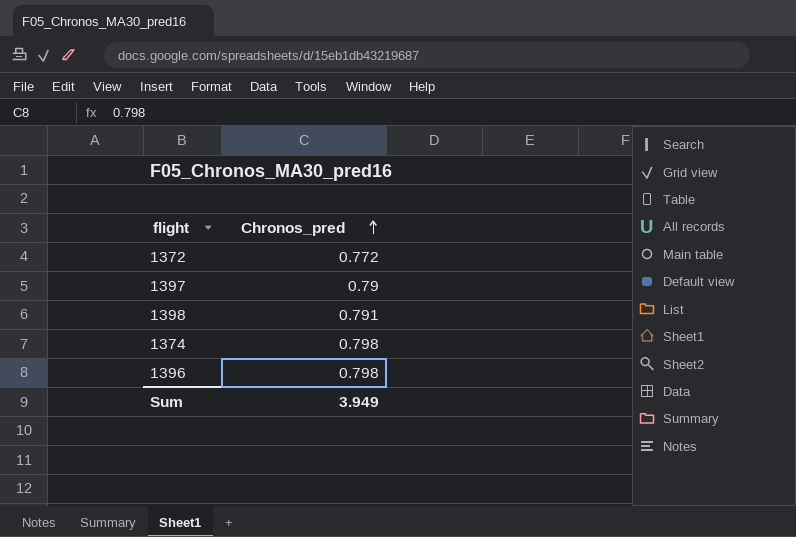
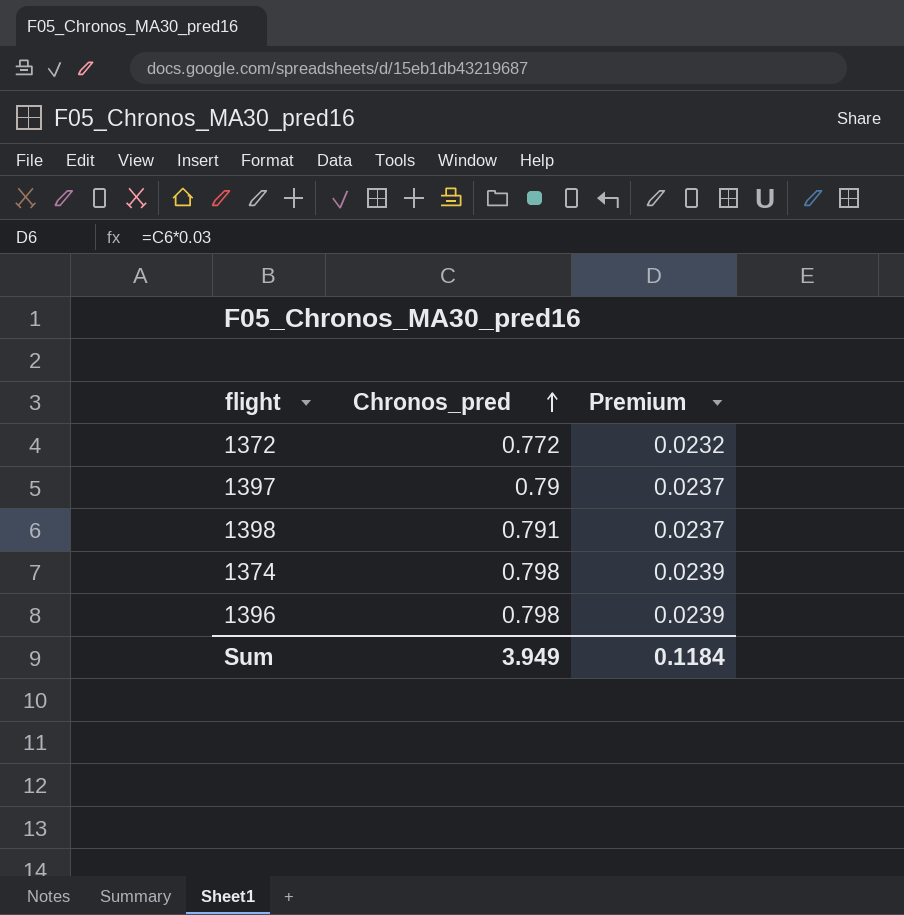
column Premium | formula: none -> [Chronos_pred] * 0.03

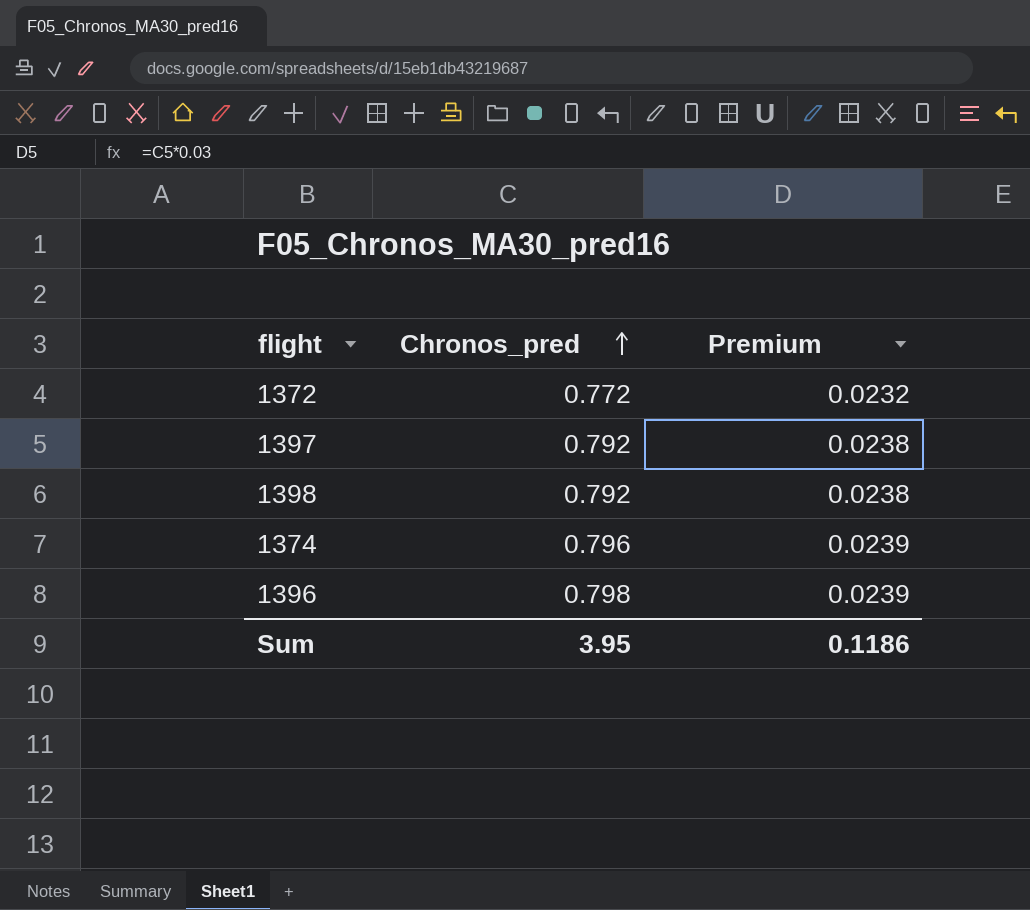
1397 | Chronos_pred: 0.79 -> 0.792
1397 | Premium: 0.0237 -> 0.0238
1398 | Chronos_pred: 0.791 -> 0.792
1398 | Premium: 0.0237 -> 0.0238
1374 | Chronos_pred: 0.798 -> 0.796
Sum | Chronos_pred: 3.949 -> 3.95
Sum | Premium: 0.1184 -> 0.1186

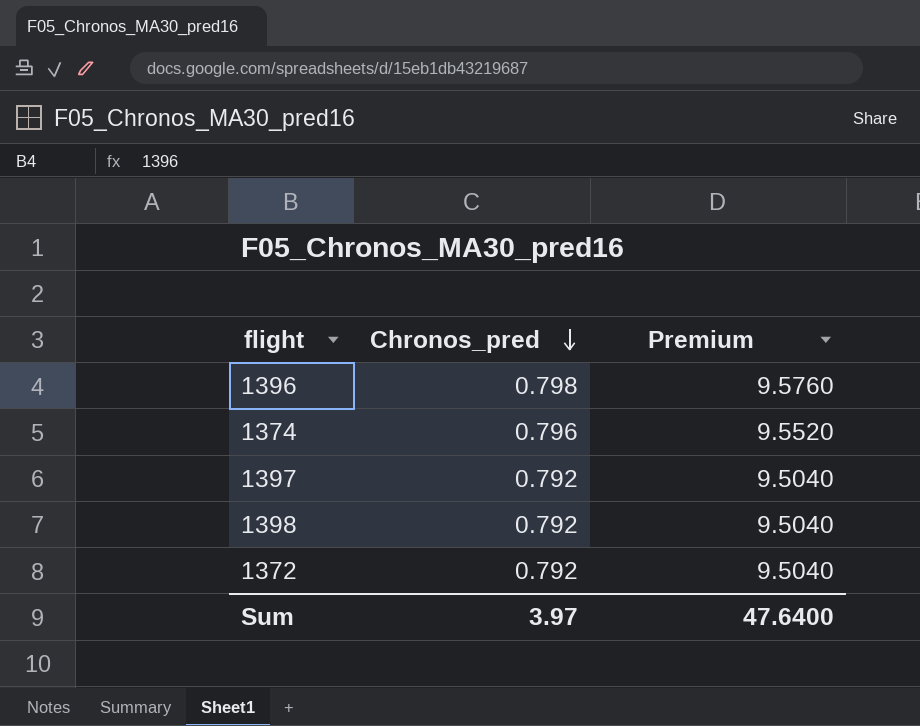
row order: Chronos_pred ascending -> Chronos_pred descending
column Premium | formula: [Chronos_pred] * 0.03 -> [Chronos_pred] * 12
1372 | Chronos_pred: 0.772 -> 0.792
Sum | Chronos_pred: 3.95 -> 3.97
Sum | Premium: 0.1186 -> 47.6400

